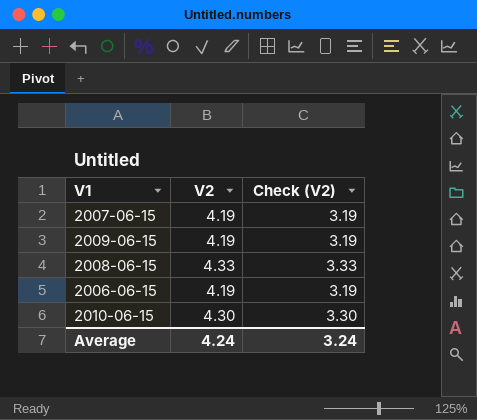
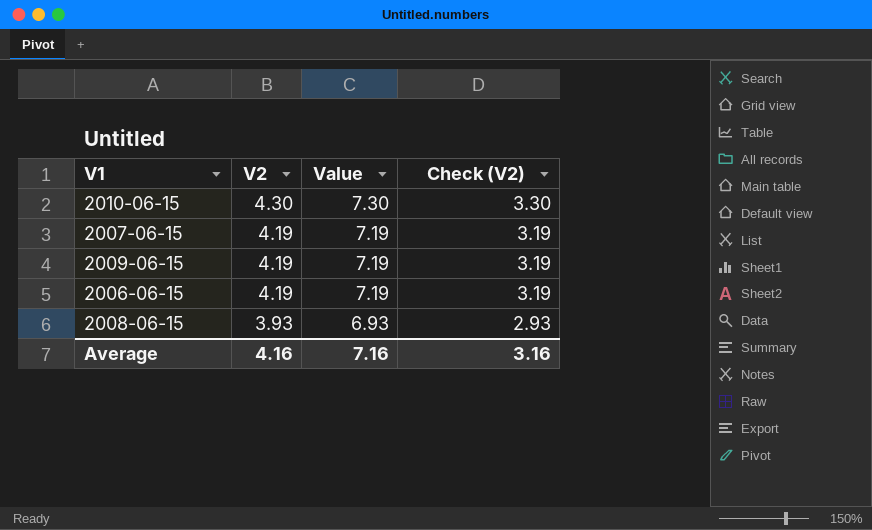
row order: none -> V2 descending
column Value | formula: none -> [V2] + 3
2008-06-15 | V2: 4.33 -> 3.93
2008-06-15 | Check (V2): 3.33 -> 2.93
Average | V2: 4.24 -> 4.16
Average | Check (V2): 3.24 -> 3.16

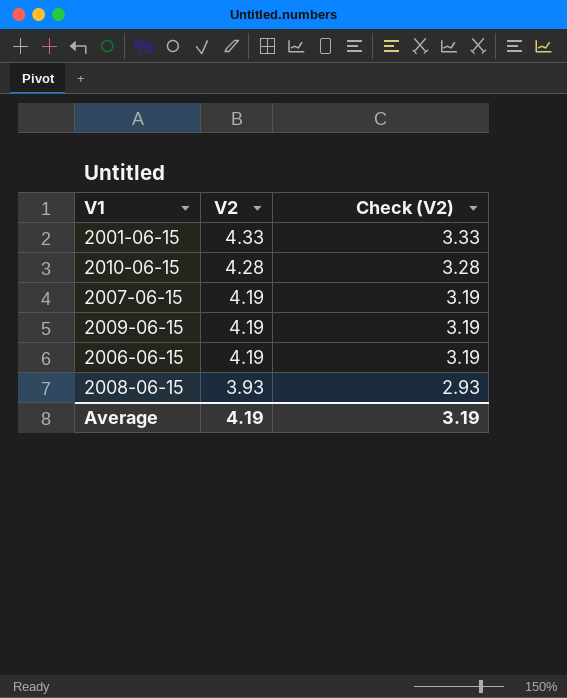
column Value | formula: [V2] + 3 -> none
row 2001-06-15: none -> 4.33 | 3.33
2010-06-15 | V2: 4.30 -> 4.28
2010-06-15 | Check (V2): 3.30 -> 3.28
Average | V2: 4.16 -> 4.19
Average | Check (V2): 3.16 -> 3.19

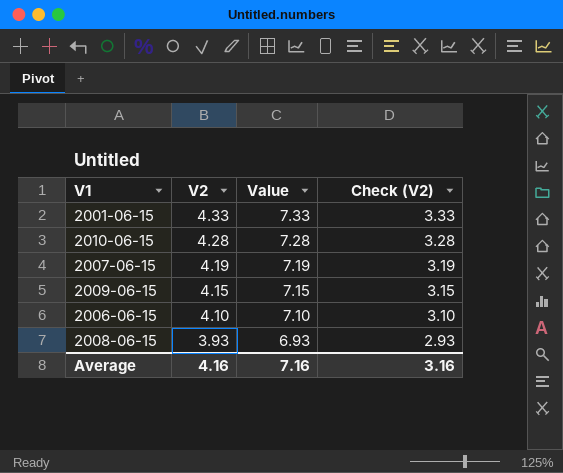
column Value | formula: none -> [V2] + 3
2009-06-15 | V2: 4.19 -> 4.15
2009-06-15 | Check (V2): 3.19 -> 3.15
2006-06-15 | V2: 4.19 -> 4.10
2006-06-15 | Check (V2): 3.19 -> 3.10
Average | V2: 4.19 -> 4.16
Average | Check (V2): 3.19 -> 3.16

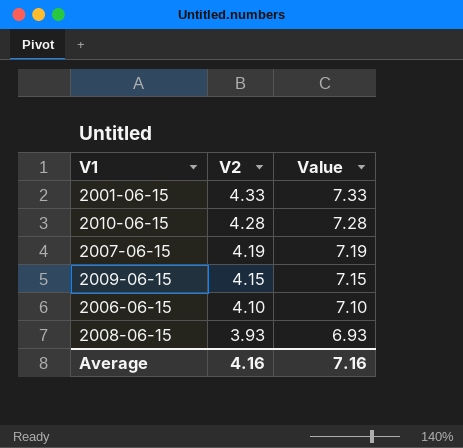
column Check (V2) | formula: [V2] - 1 -> none

